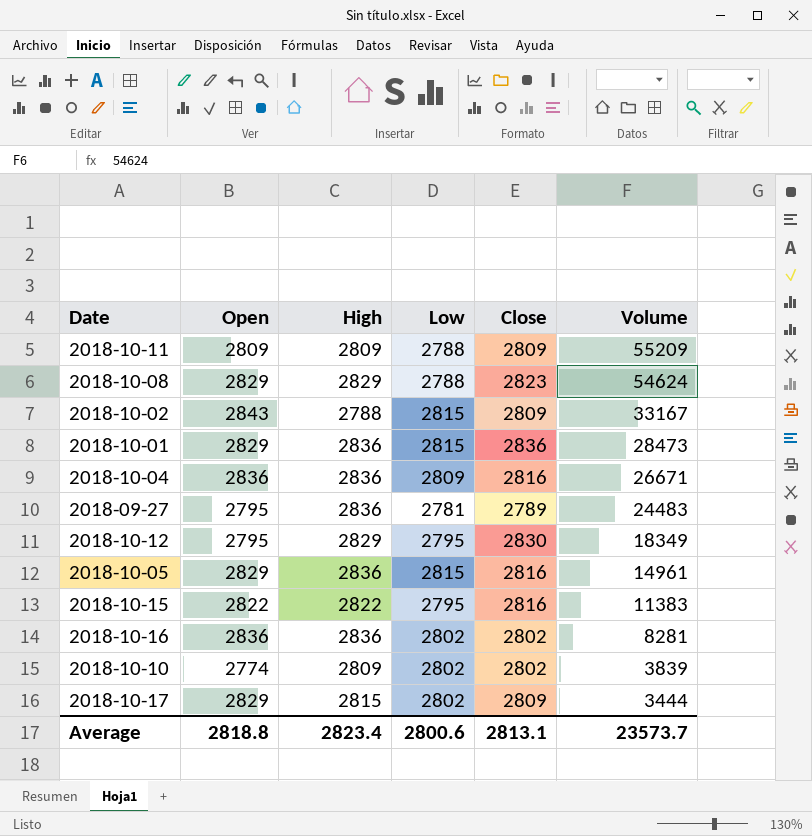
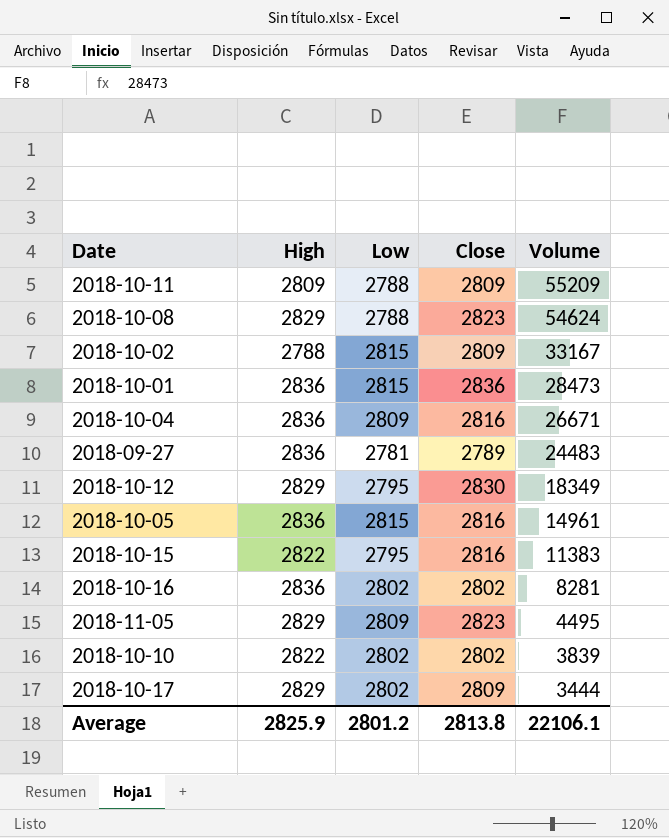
column Open | position: 2 -> none
row 2018-11-05: none -> 2829 | 2809 | 2823 | 4495
2018-10-10 | High: 2809 -> 2822
2018-10-17 | High: 2815 -> 2829
Average | High: 2823.4 -> 2825.9
Average | Low: 2800.6 -> 2801.2
Average | Close: 2813.1 -> 2813.8
Average | Volume: 23573.7 -> 22106.1

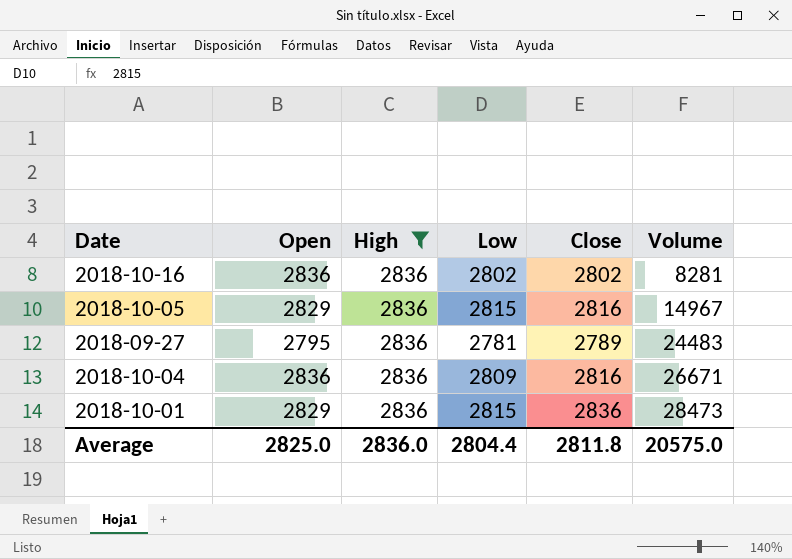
filter: none -> High = 2836
row order: Volume descending -> Volume ascending
column Open | position: none -> 2
2018-10-05 | Volume: 14961 -> 14967
Average | High: 2825.9 -> 2836.0
Average | Low: 2801.2 -> 2804.4
Average | Close: 2813.8 -> 2811.8
Average | Volume: 22106.1 -> 20575.0

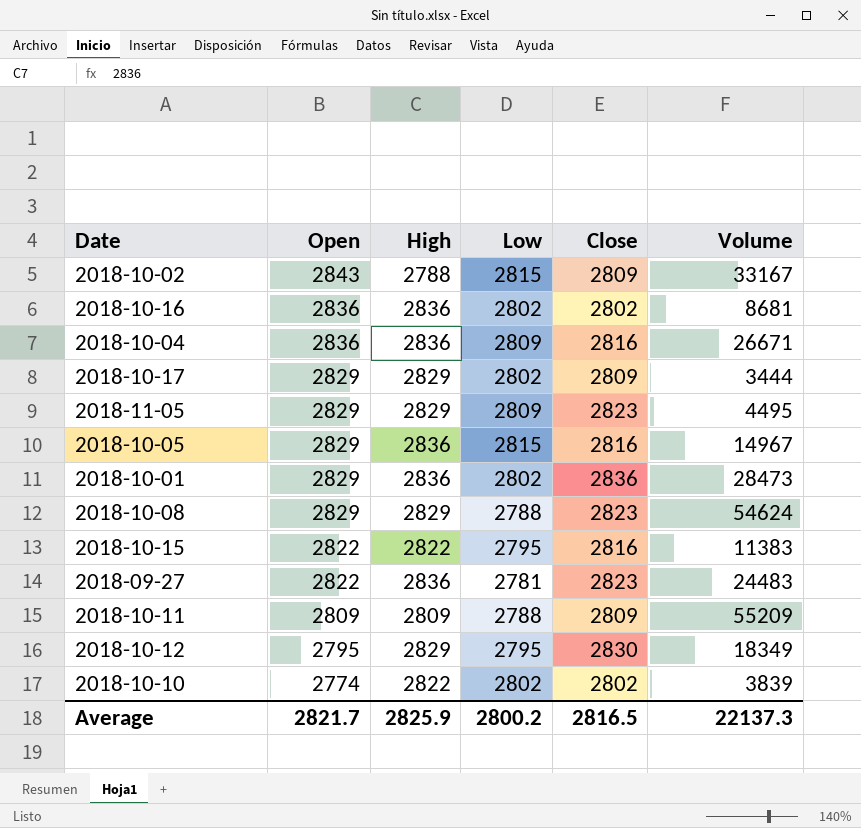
filter: High = 2836 -> none
row order: Volume ascending -> Open descending
2018-10-16 | Volume: 8281 -> 8681
2018-10-01 | Low: 2815 -> 2802
2018-09-27 | Open: 2795 -> 2822
2018-09-27 | Close: 2789 -> 2823
Average | Open: 2825.0 -> 2821.7
Average | High: 2836.0 -> 2825.9
Average | Low: 2804.4 -> 2800.2
Average | Close: 2811.8 -> 2816.5
Average | Volume: 20575.0 -> 22137.3

